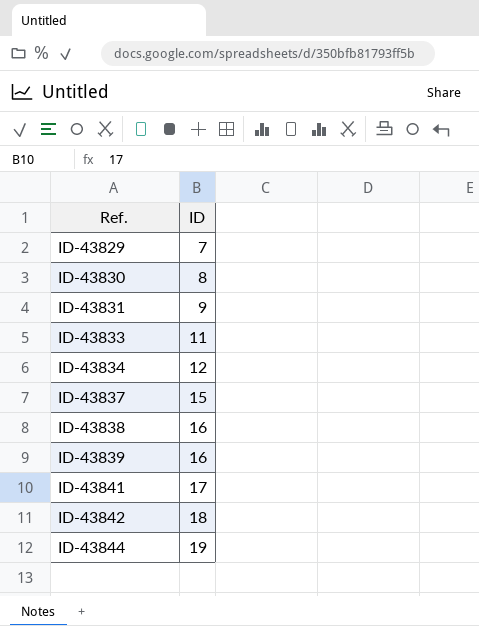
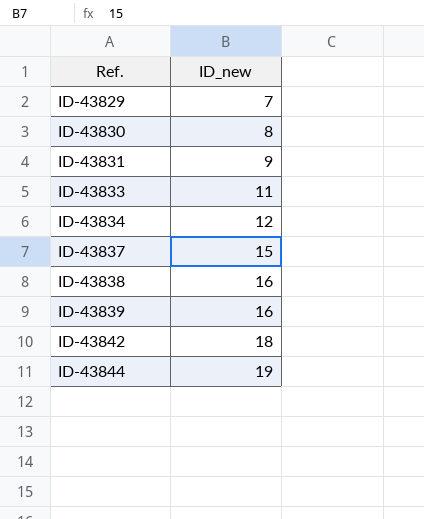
column name: ID -> ID_new
row ID-43841: 17 -> none

